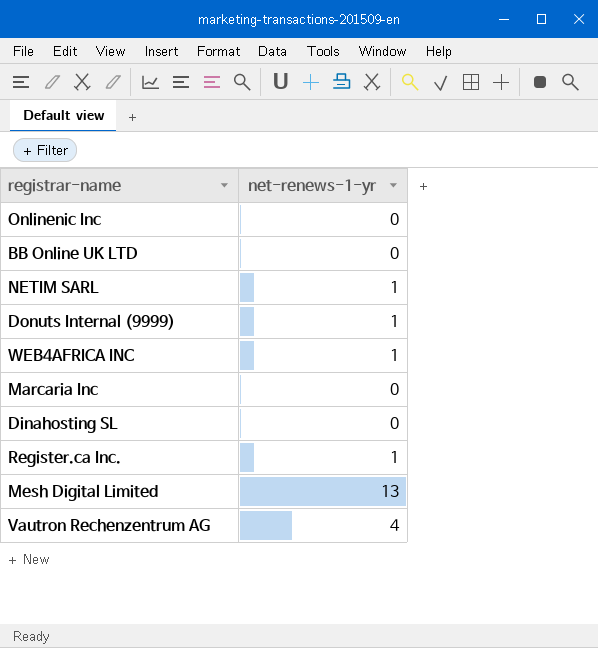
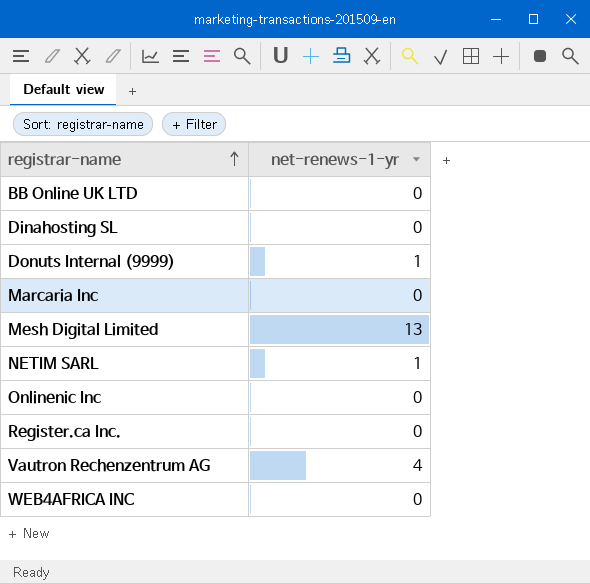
row order: none -> registrar-name ascending
Register.ca Inc. | net-renews-1-yr: 1 -> 0
WEB4AFRICA INC | net-renews-1-yr: 1 -> 0

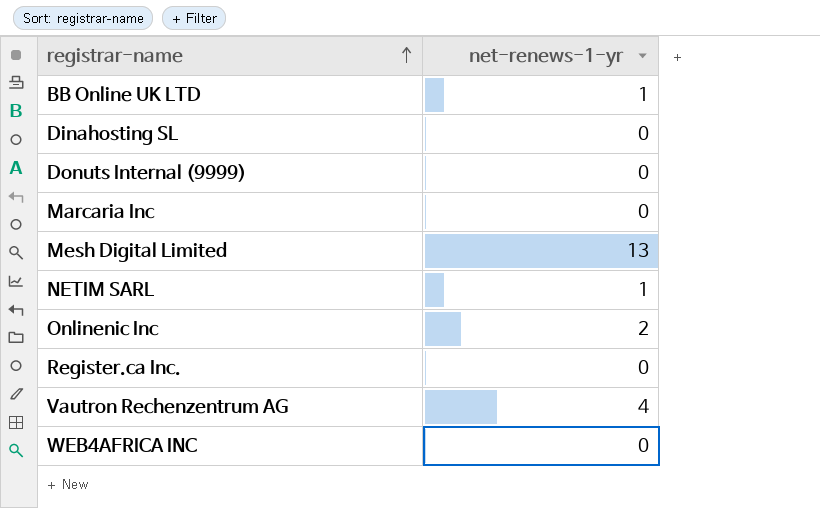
BB Online UK LTD | net-renews-1-yr: 0 -> 1
Donuts Internal (9999) | net-renews-1-yr: 1 -> 0
Onlinenic Inc | net-renews-1-yr: 0 -> 2

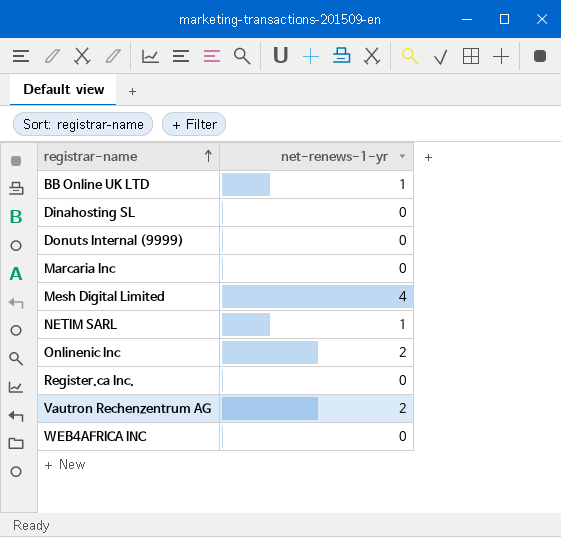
Mesh Digital Limited | net-renews-1-yr: 13 -> 4
Vautron Rechenzentrum AG | net-renews-1-yr: 4 -> 2

